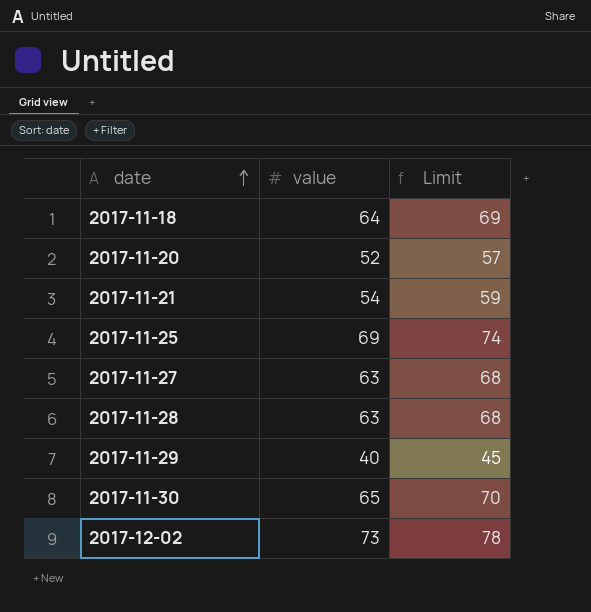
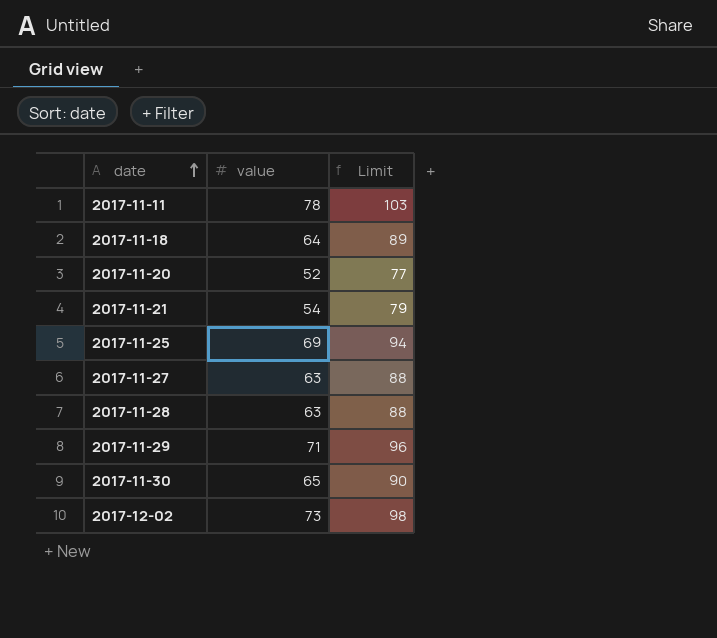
column Limit | formula: [value] + 5 -> [value] + 25
row 2017-11-11: none -> 78 | 103
2017-11-29 | value: 40 -> 71

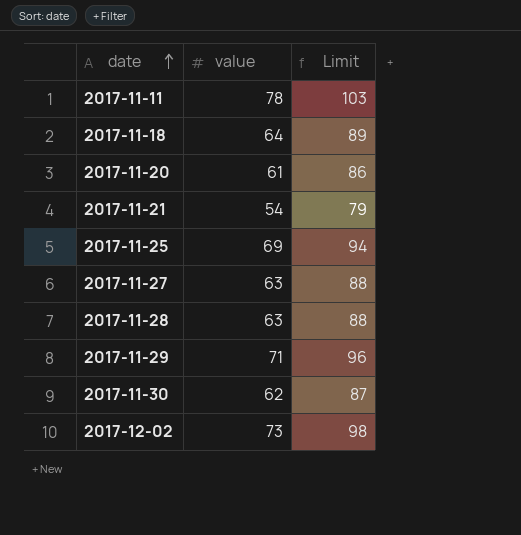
2017-11-20 | value: 52 -> 61
2017-11-20 | Limit: 77 -> 86
2017-11-30 | value: 65 -> 62
2017-11-30 | Limit: 90 -> 87

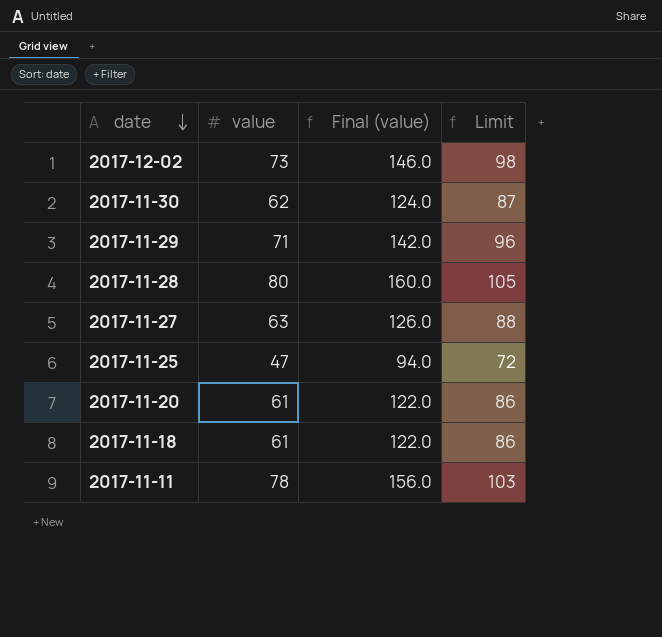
row order: date ascending -> date descending
column Final (value) | formula: none -> [value] * 2
row 2017-11-21: 54 | 79 -> none
2017-11-28 | value: 63 -> 80
2017-11-28 | Limit: 88 -> 105
2017-11-25 | value: 69 -> 47
2017-11-25 | Limit: 94 -> 72
2017-11-18 | value: 64 -> 61
2017-11-18 | Limit: 89 -> 86

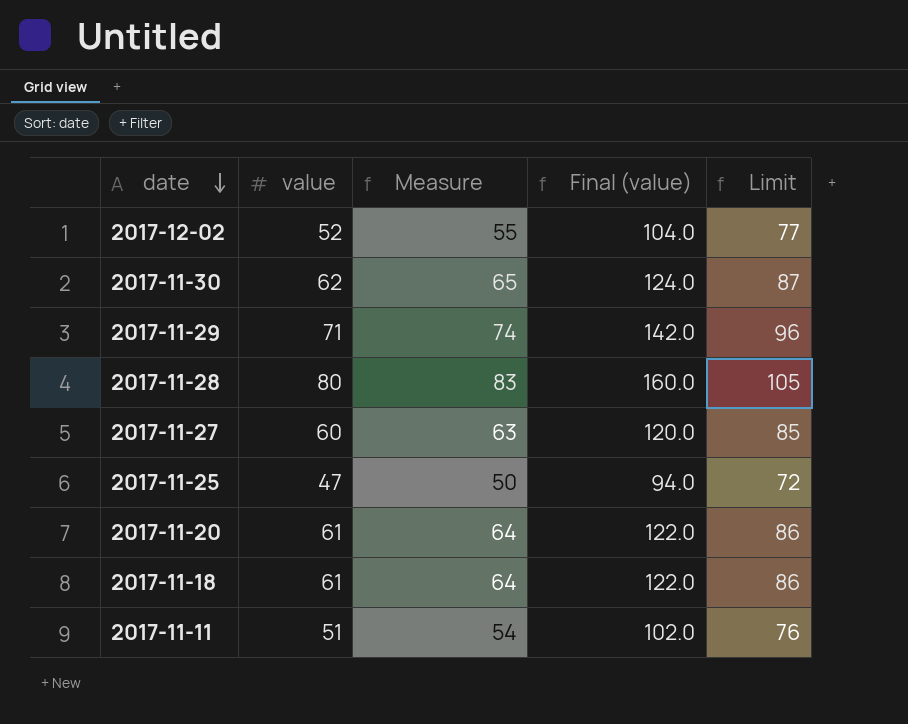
column Measure | formula: none -> [value] + 3
2017-12-02 | value: 73 -> 52
2017-12-02 | Final (value): 146.0 -> 104.0
2017-12-02 | Limit: 98 -> 77
2017-11-27 | value: 63 -> 60
2017-11-27 | Final (value): 126.0 -> 120.0
2017-11-27 | Limit: 88 -> 85
2017-11-11 | value: 78 -> 51
2017-11-11 | Final (value): 156.0 -> 102.0
2017-11-11 | Limit: 103 -> 76

